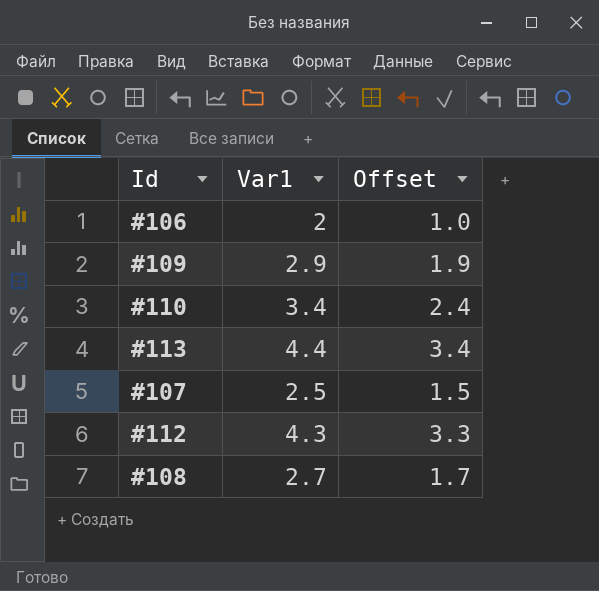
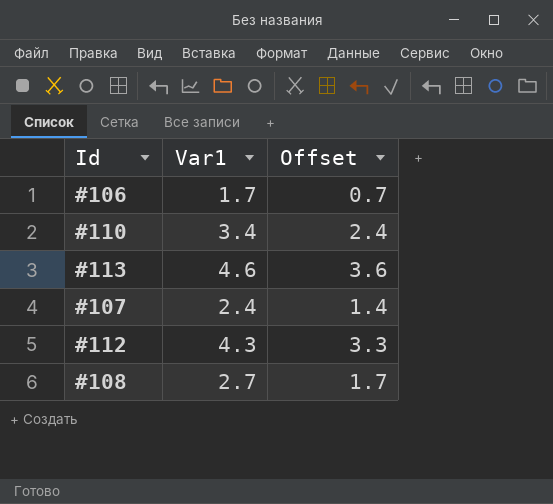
row #109: 2.9 | 1.9 -> none
#106 | Var1: 2 -> 1.7
#106 | Offset: 1.0 -> 0.7
#113 | Var1: 4.4 -> 4.6
#113 | Offset: 3.4 -> 3.6
#107 | Var1: 2.5 -> 2.4
#107 | Offset: 1.5 -> 1.4

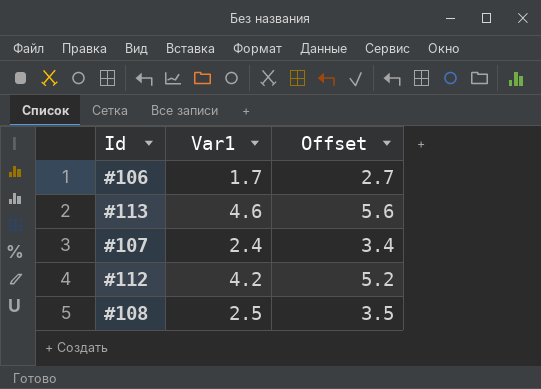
column Offset | formula: [Var1] - 1 -> [Var1] + 1
row #110: 3.4 | 2.4 -> none
#112 | Var1: 4.3 -> 4.2
#108 | Var1: 2.7 -> 2.5

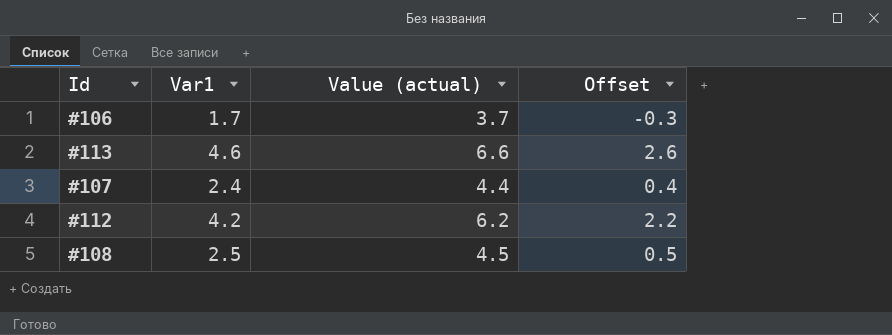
column Value (actual) | formula: none -> [Var1] + 2
column Offset | formula: [Var1] + 1 -> [Var1] - 2

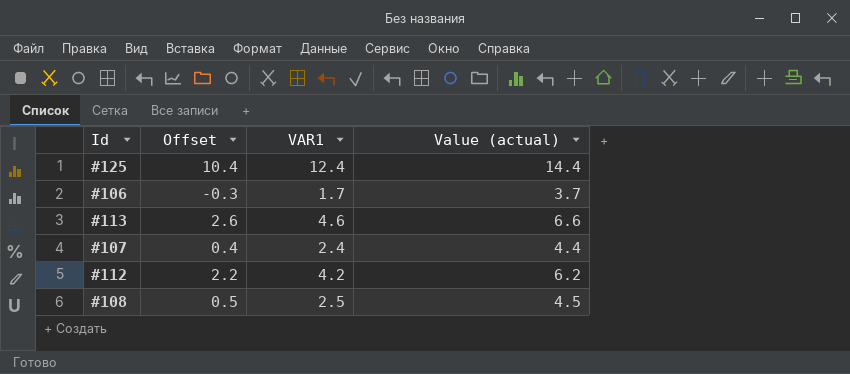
column Offset | position: 4 -> 2
column name: Var1 -> VAR1
row #125: none -> 10.4 | 12.4 | 14.4

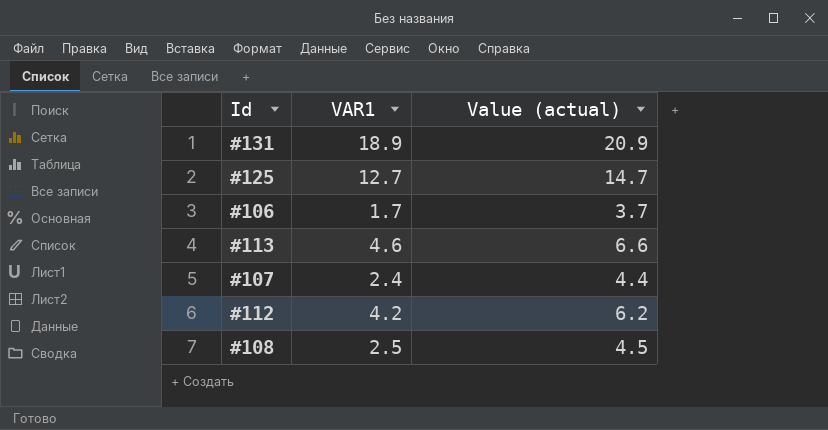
column Offset | formula: [VAR1] - 2 -> none
row #131: none -> 18.9 | 20.9
#125 | VAR1: 12.4 -> 12.7
#125 | Value (actual): 14.4 -> 14.7

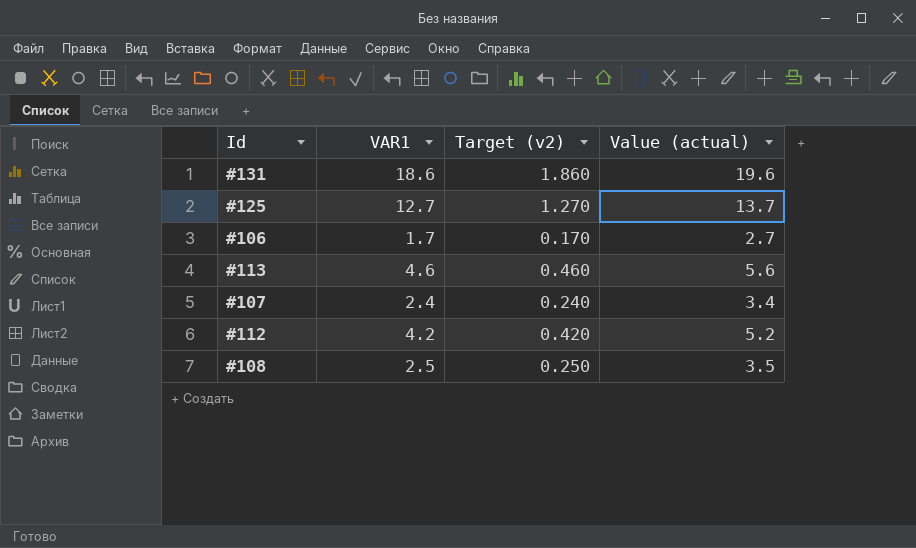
column Target (v2) | formula: none -> [VAR1] * 0.1
column Value (actual) | formula: [VAR1] + 2 -> [VAR1] + 1
#131 | VAR1: 18.9 -> 18.6

